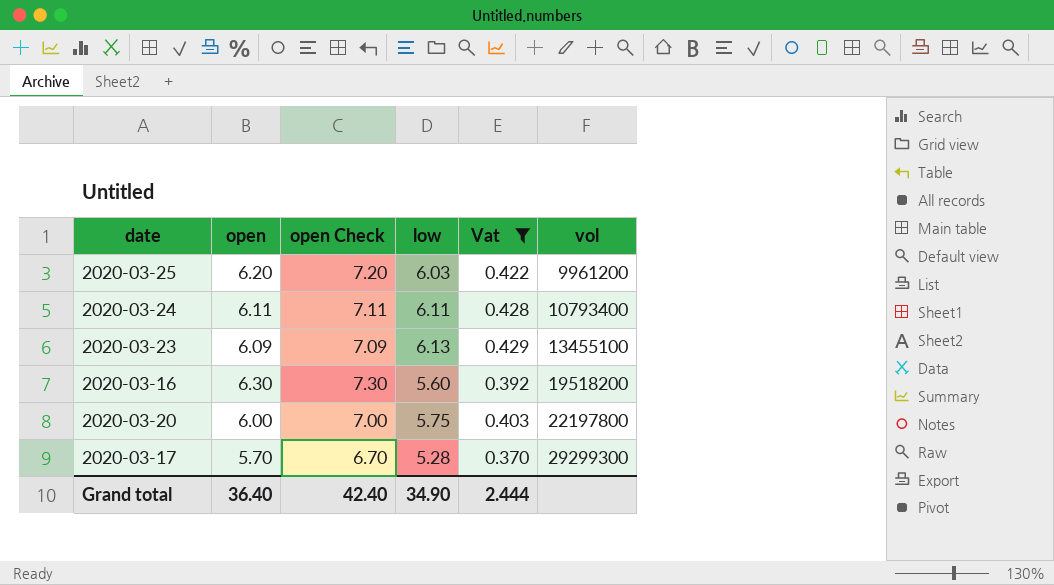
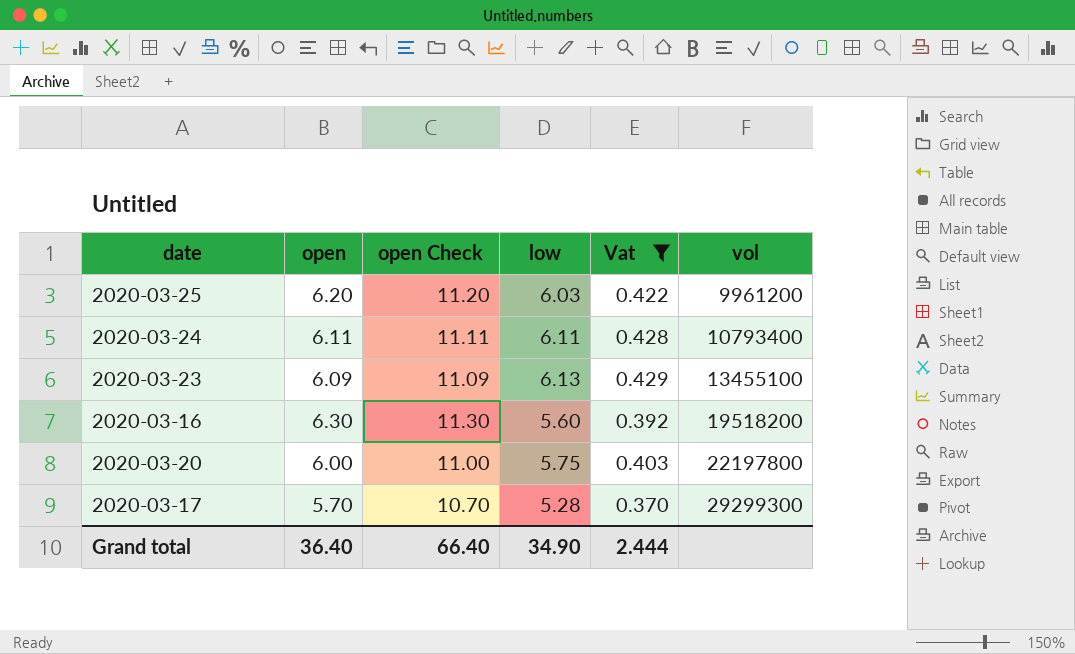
column open Check | formula: [open] + 1 -> [open] + 5
Grand total | open Check: 42.40 -> 66.40

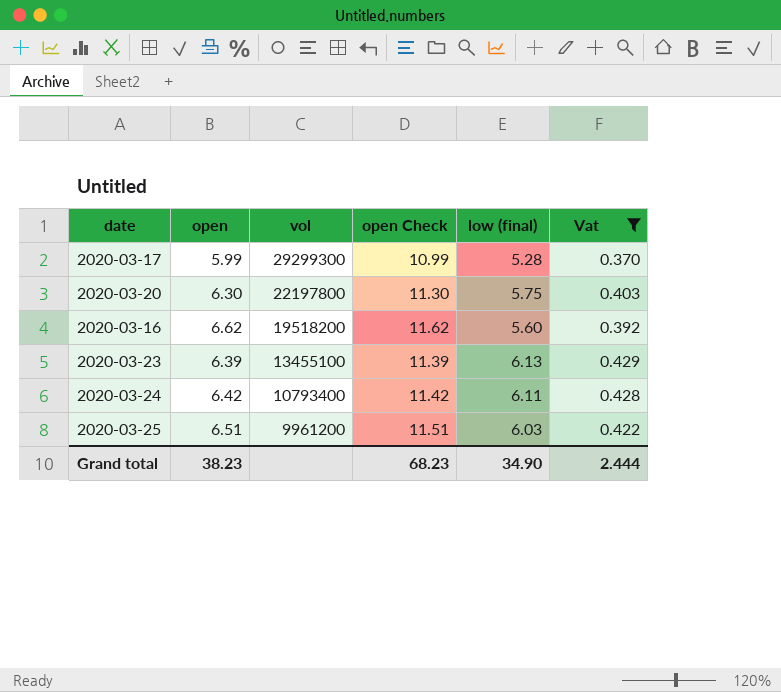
row order: vol ascending -> vol descending
column vol | position: 6 -> 3
column name: low -> low (final)
2020-03-17 | open: 5.70 -> 5.99
2020-03-17 | open Check: 10.70 -> 10.99
2020-03-20 | open: 6.00 -> 6.30
2020-03-20 | open Check: 11.00 -> 11.30
2020-03-16 | open: 6.30 -> 6.62
2020-03-16 | open Check: 11.30 -> 11.62
2020-03-23 | open: 6.09 -> 6.39
2020-03-23 | open Check: 11.09 -> 11.39
2020-03-24 | open: 6.11 -> 6.42
2020-03-24 | open Check: 11.11 -> 11.42
2020-03-25 | open: 6.20 -> 6.51
2020-03-25 | open Check: 11.20 -> 11.51
Grand total | open: 36.40 -> 38.23
Grand total | open Check: 66.40 -> 68.23

